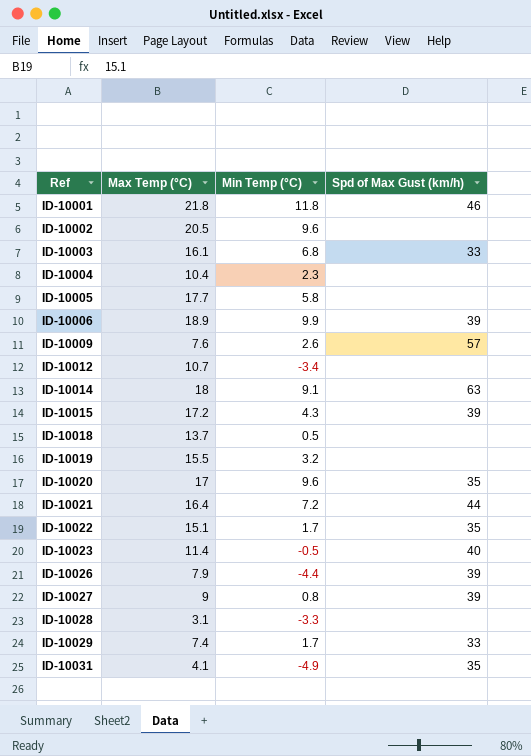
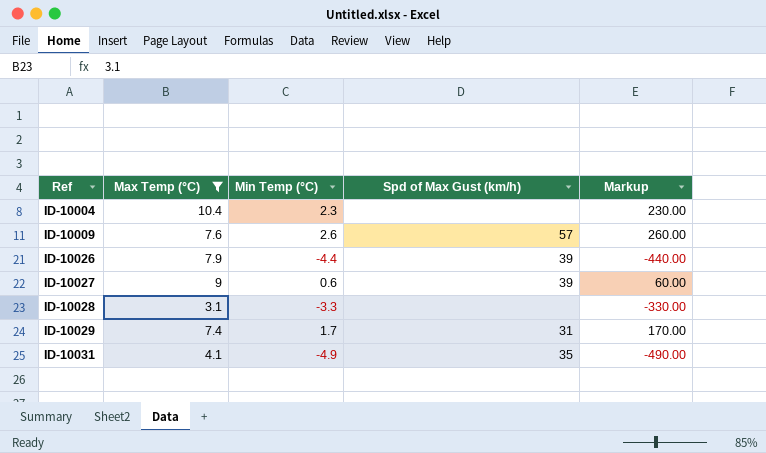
filter: none -> Max Temp (°C) <= 10.4
column Markup | formula: none -> [Min Temp (°C)] * 100
ID-10027 | Min Temp (°C): 0.8 -> 0.6
ID-10029 | Spd of Max Gust (km/h): 33 -> 31

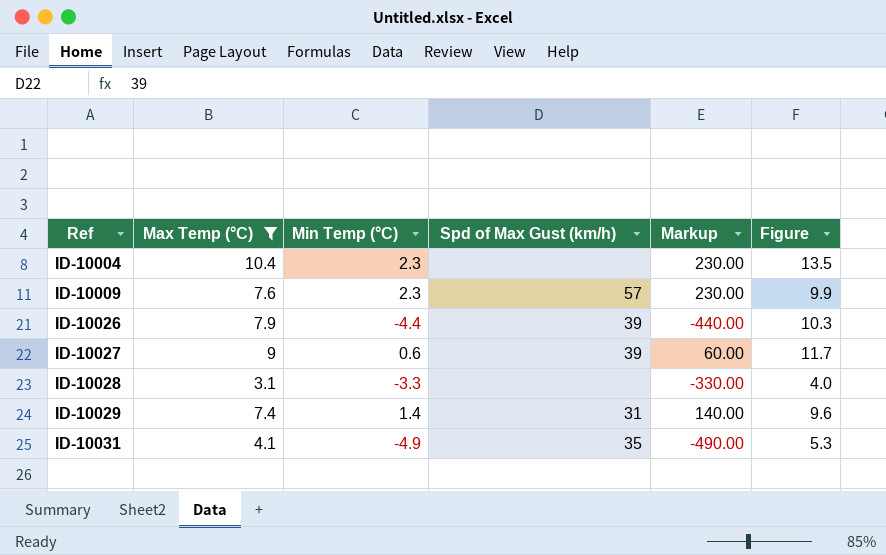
column Figure | formula: none -> [Max Temp (°C)] * 1.3
ID-10009 | Min Temp (°C): 2.6 -> 2.3
ID-10009 | Markup: 260.00 -> 230.00
ID-10029 | Min Temp (°C): 1.7 -> 1.4
ID-10029 | Markup: 170.00 -> 140.00

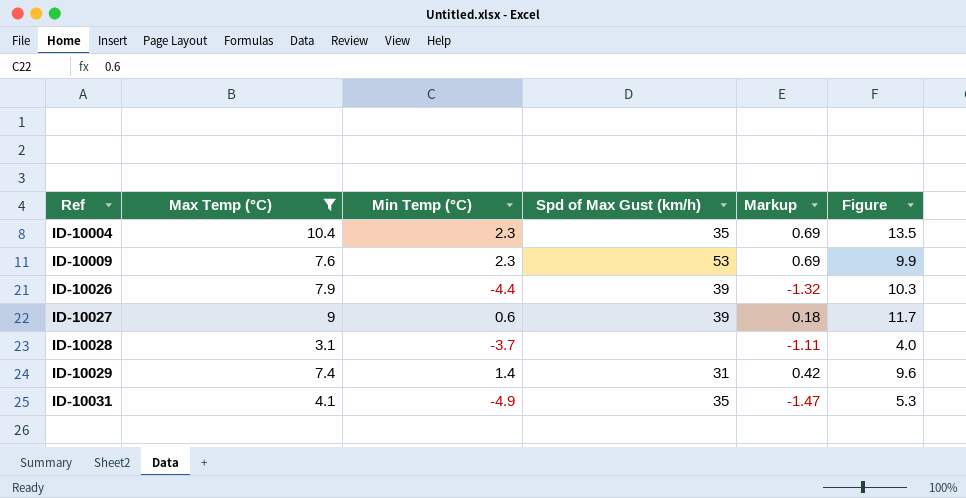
column Markup | formula: [Min Temp (°C)] * 100 -> [Min Temp (°C)] * 0.3
ID-10004 | Spd of Max Gust (km/h): none -> 35
ID-10009 | Spd of Max Gust (km/h): 57 -> 53
ID-10028 | Min Temp (°C): -3.3 -> -3.7

